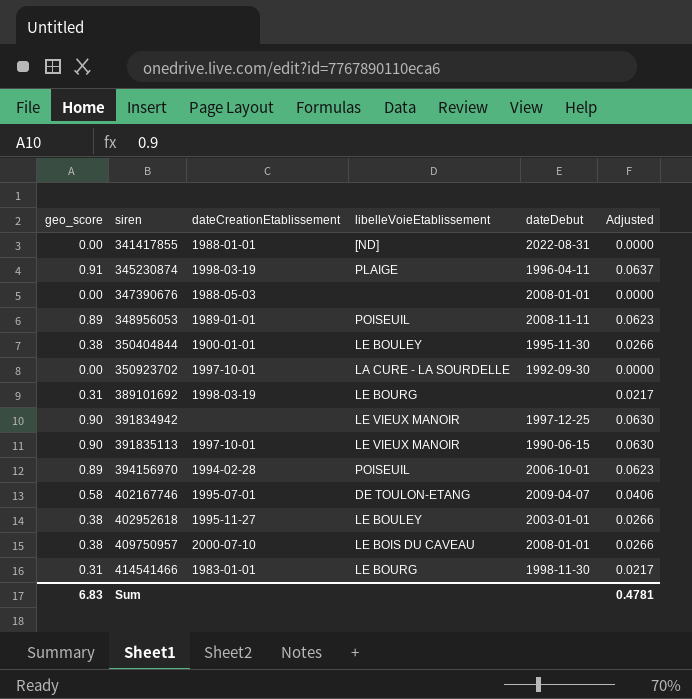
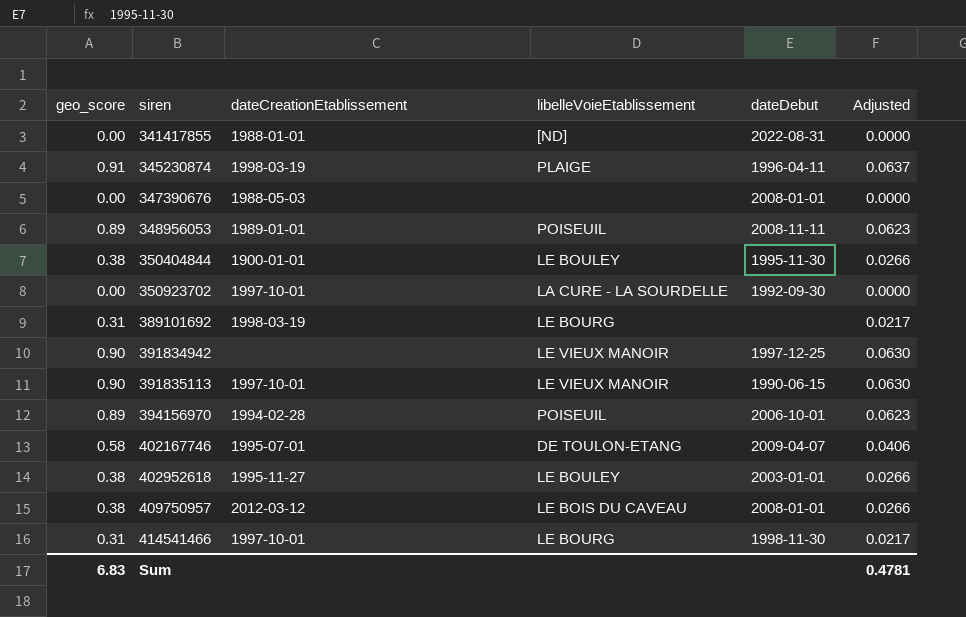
409750957 | dateCreationEtablissement: 2000-07-10 -> 2012-03-12
414541466 | dateCreationEtablissement: 1983-01-01 -> 1997-10-01

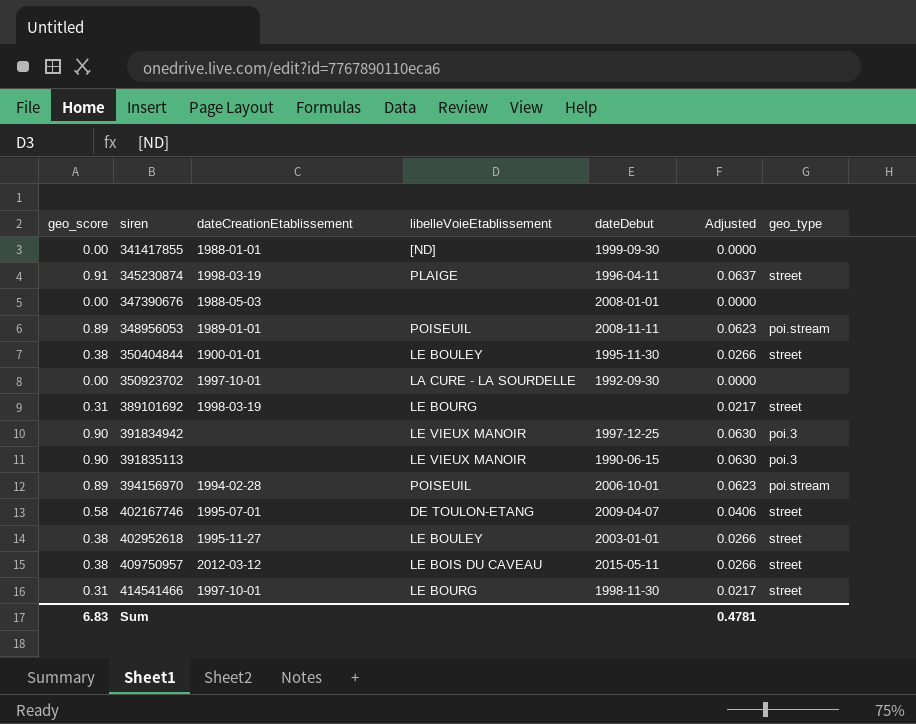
column geo_type | position: none -> 7
341417855 | dateDebut: 2022-08-31 -> 1999-09-30
391835113 | dateCreationEtablissement: 1997-10-01 -> none
409750957 | dateDebut: 2008-01-01 -> 2015-05-11

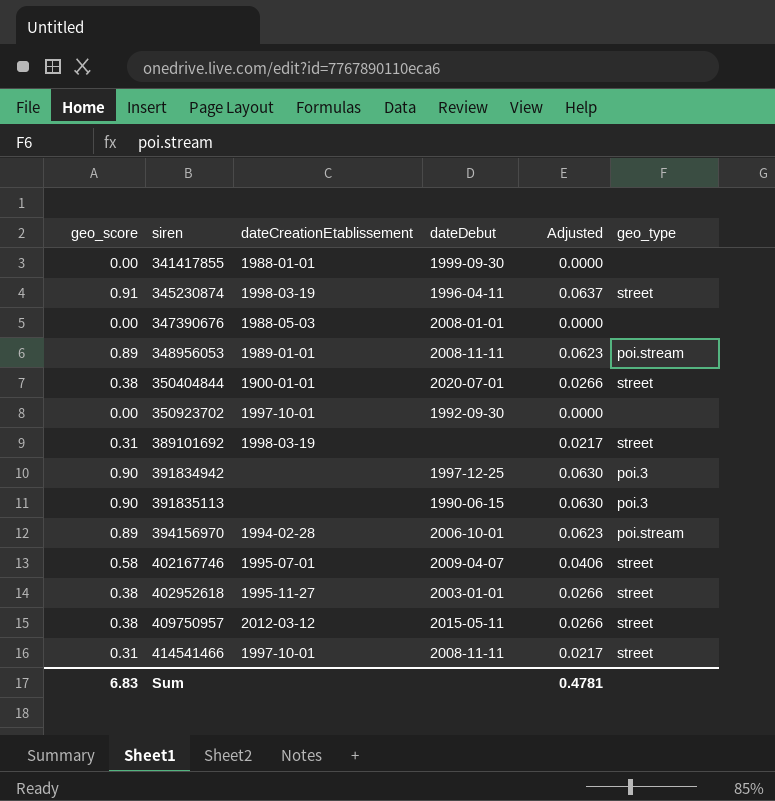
column libelleVoieEtablissement | position: 4 -> none
350404844 | dateDebut: 1995-11-30 -> 2020-07-01
414541466 | dateDebut: 1998-11-30 -> 2008-11-11

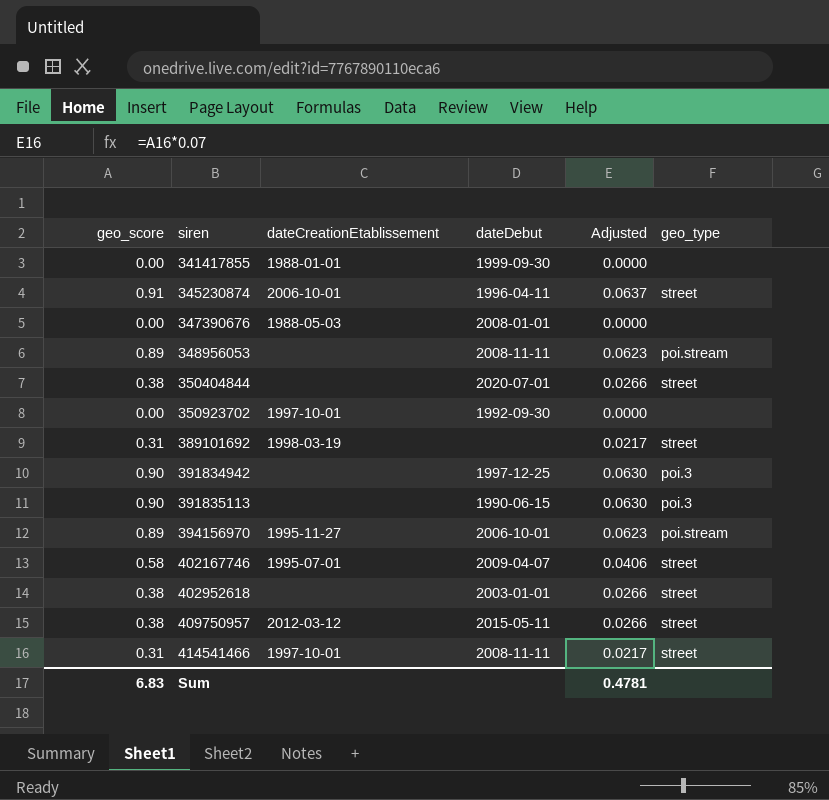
345230874 | dateCreationEtablissement: 1998-03-19 -> 2006-10-01
348956053 | dateCreationEtablissement: 1989-01-01 -> none
350404844 | dateCreationEtablissement: 1900-01-01 -> none
394156970 | dateCreationEtablissement: 1994-02-28 -> 1995-11-27
402952618 | dateCreationEtablissement: 1995-11-27 -> none

